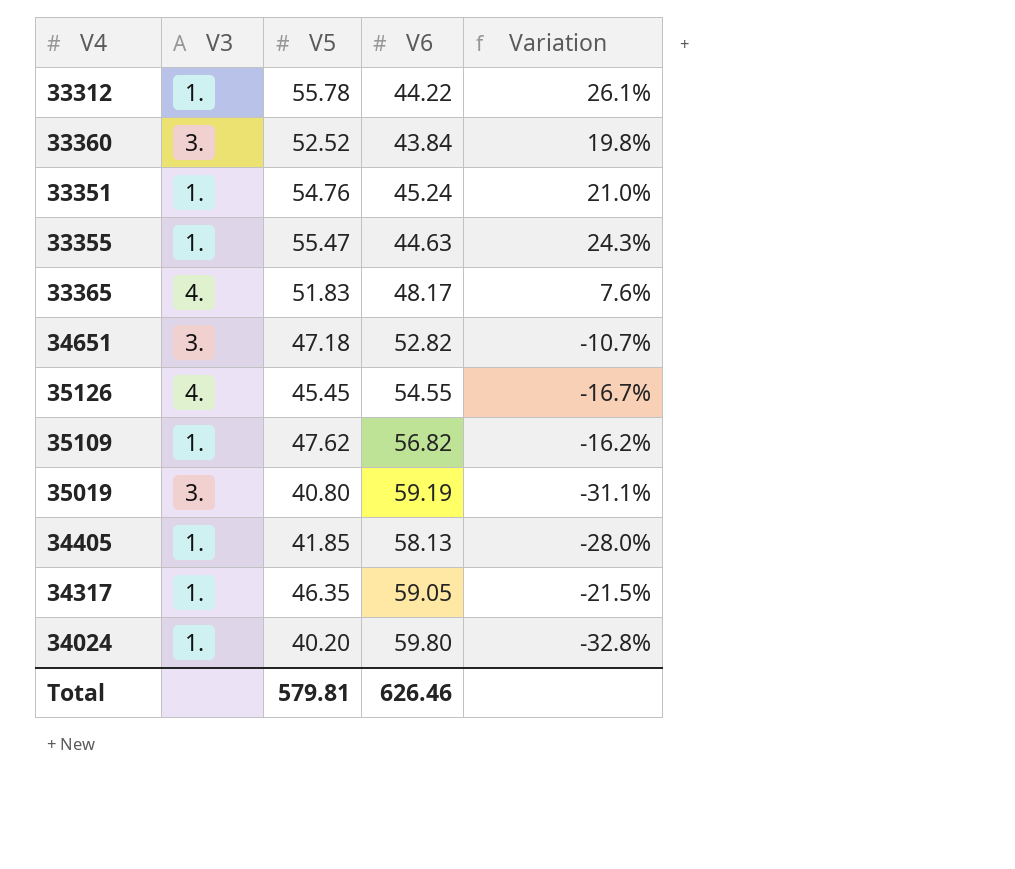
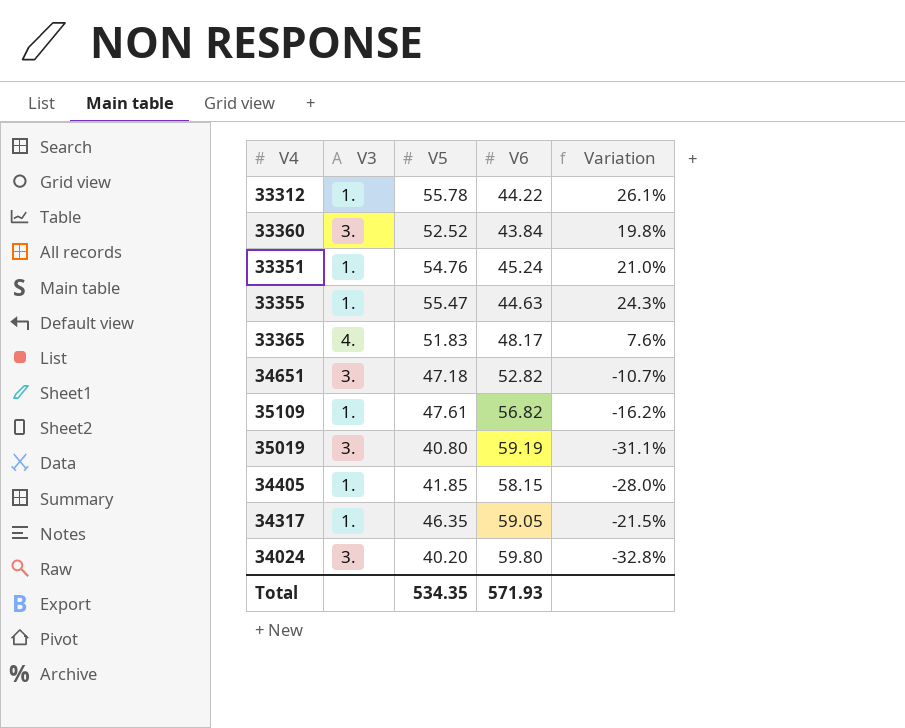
row 35126: 4. | 45.45 | 54.55 | -16.7% -> none
35109 | V5: 47.62 -> 47.61
34405 | V6: 58.13 -> 58.15
34024 | V3: 1. -> 3.
Total | V5: 579.81 -> 534.35
Total | V6: 626.46 -> 571.93

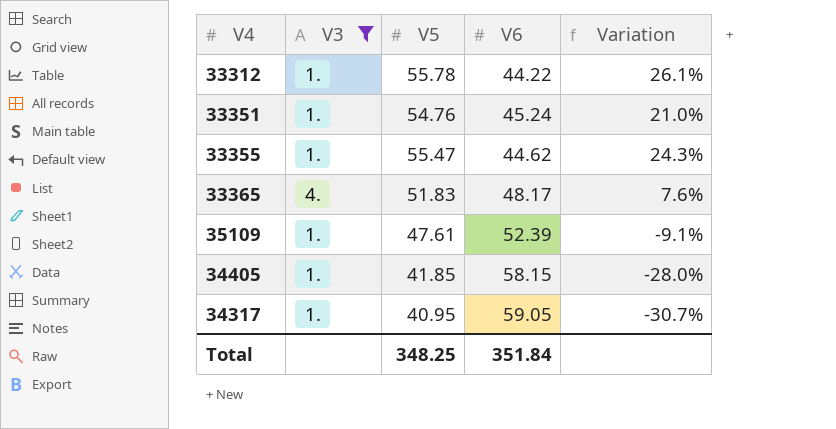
filter: none -> V3 != 3.
33355 | V6: 44.63 -> 44.62
35109 | V6: 56.82 -> 52.39
35109 | Variation: -16.2% -> -9.1%
34317 | V5: 46.35 -> 40.95
34317 | Variation: -21.5% -> -30.7%
Total | V5: 534.35 -> 348.25
Total | V6: 571.93 -> 351.84

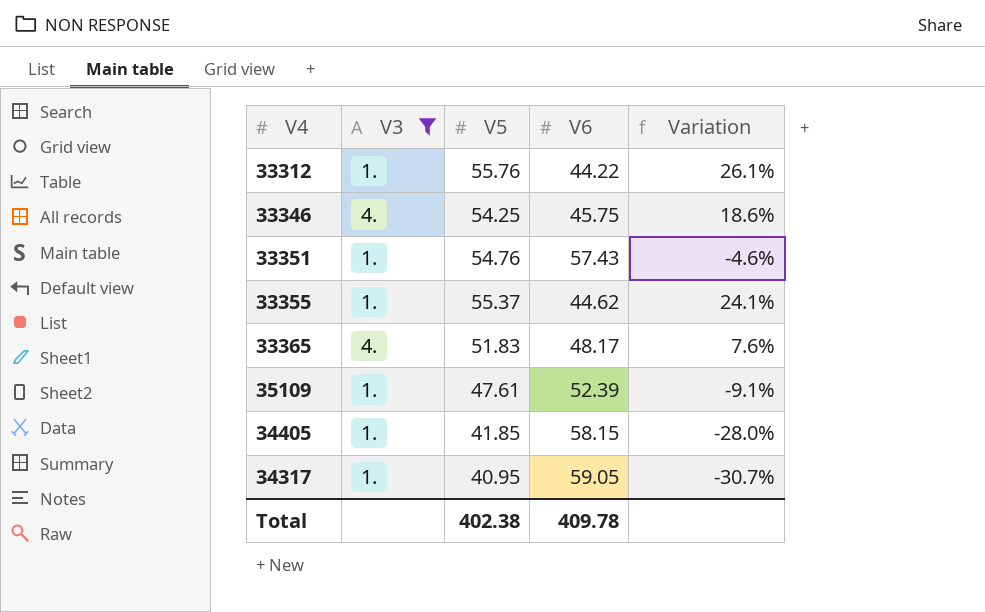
33312 | V5: 55.78 -> 55.76
row 33346: none -> 4. | 54.25 | 45.75 | 18.6%
33351 | V6: 45.24 -> 57.43
33351 | Variation: 21.0% -> -4.6%
33355 | V5: 55.47 -> 55.37
33355 | Variation: 24.3% -> 24.1%
Total | V5: 348.25 -> 402.38
Total | V6: 351.84 -> 409.78

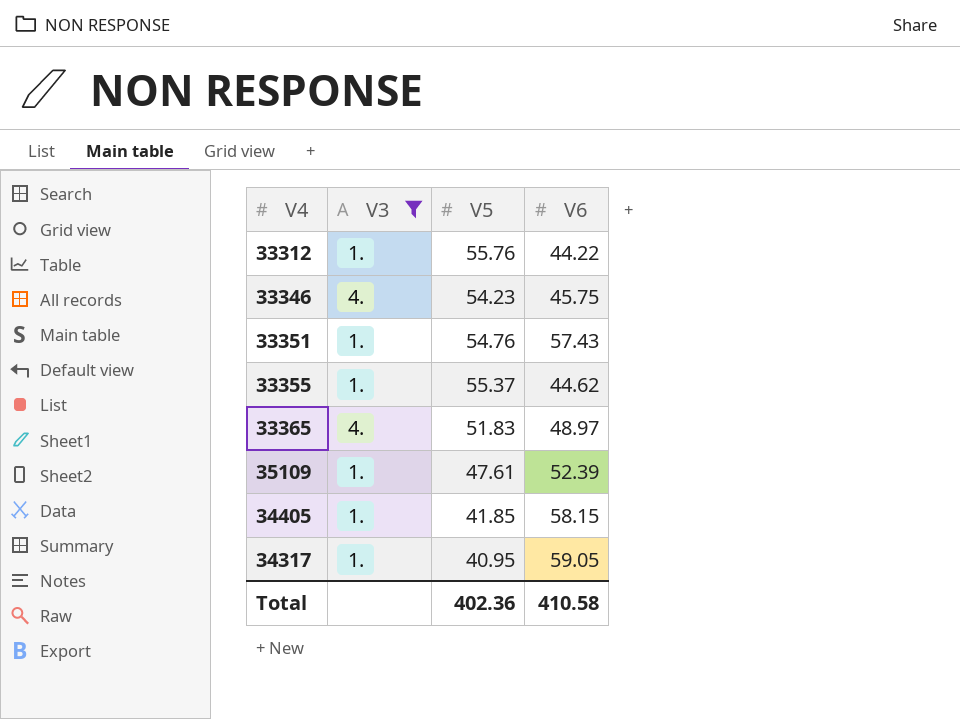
column Variation | formula: ([V5] - [V6]) / [V6] -> none
33346 | V5: 54.25 -> 54.23
33365 | V6: 48.17 -> 48.97
Total | V5: 402.38 -> 402.36
Total | V6: 409.78 -> 410.58

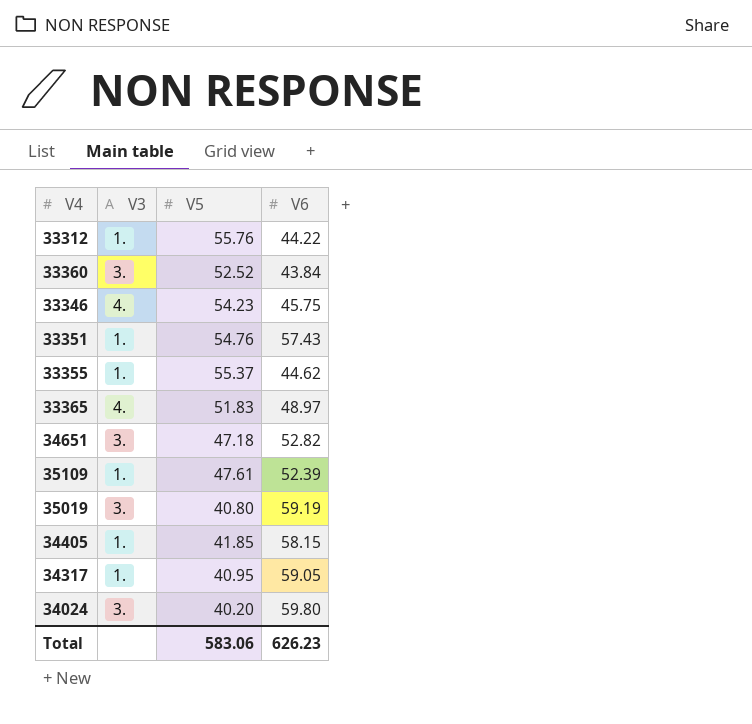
filter: V3 != 3. -> none
Total | V5: 402.36 -> 583.06
Total | V6: 410.58 -> 626.23

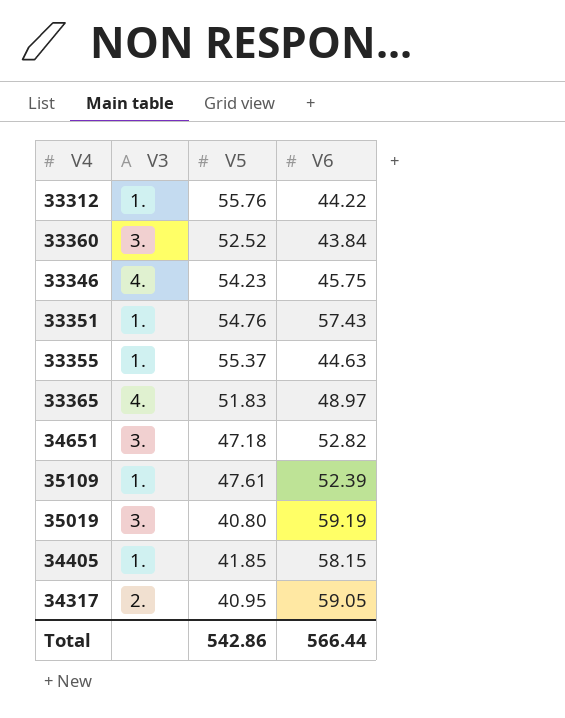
row 34024: 3. | 40.20 | 59.80 -> none
33355 | V6: 44.62 -> 44.63
34317 | V3: 1. -> 2.
Total | V5: 583.06 -> 542.86
Total | V6: 626.23 -> 566.44

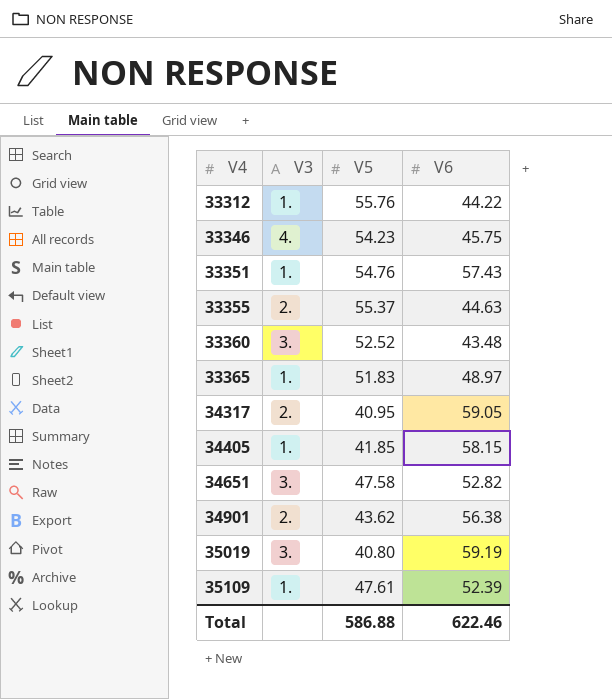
row order: none -> V4 ascending
33355 | V3: 1. -> 2.
33360 | V6: 43.84 -> 43.48
33365 | V3: 4. -> 1.
34651 | V5: 47.18 -> 47.58
row 34901: none -> 2. | 43.62 | 56.38
Total | V5: 542.86 -> 586.88
Total | V6: 566.44 -> 622.46

